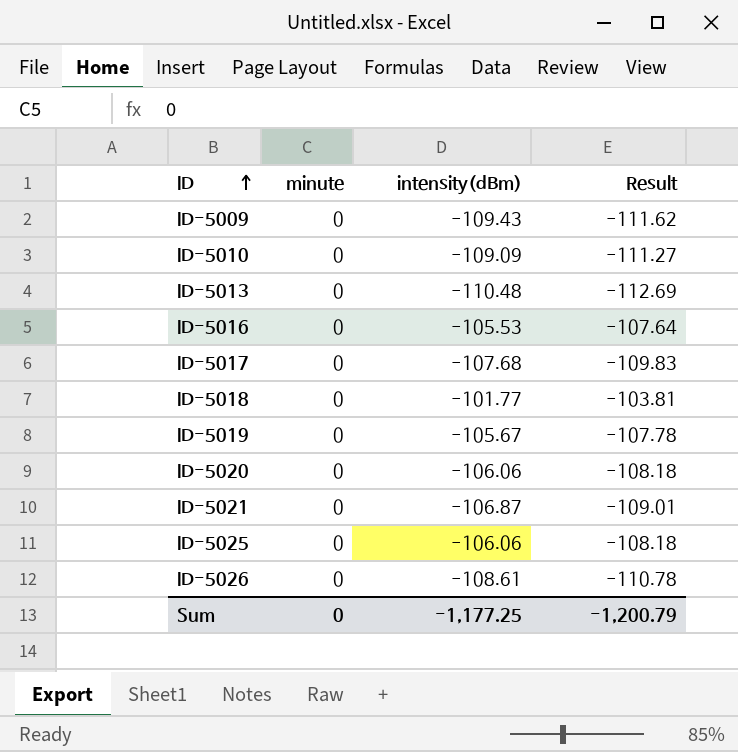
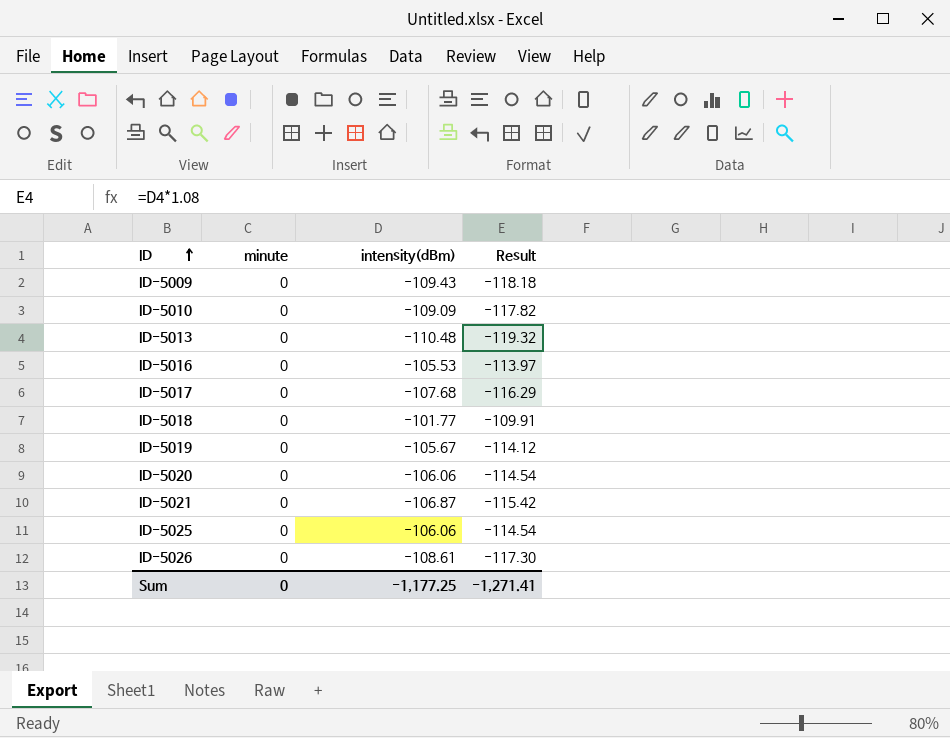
column Result | formula: [intensity(dBm)] * 1.02 -> [intensity(dBm)] * 1.08
Sum | Result: -1,200.79 -> -1,271.41

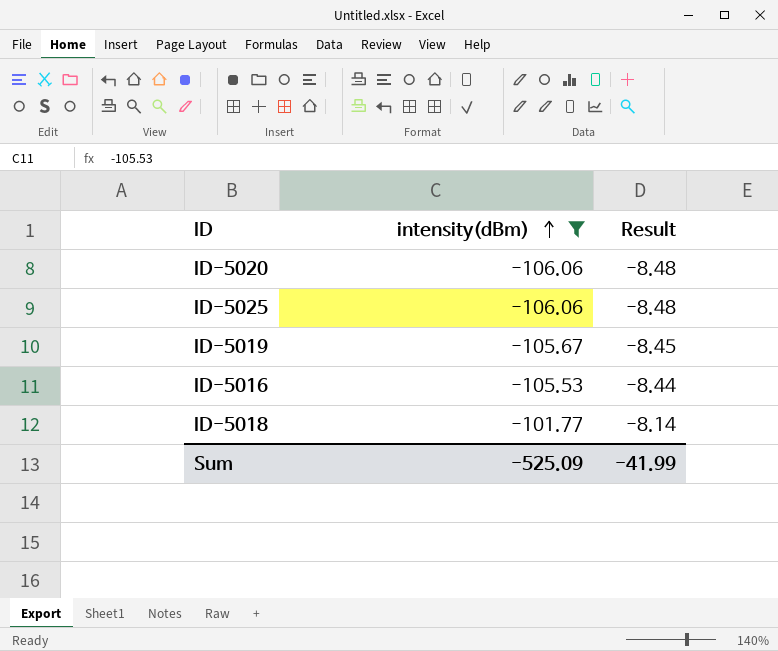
filter: none -> intensity(dBm) >= -106.06
row order: ID ascending -> intensity(dBm) ascending
column minute | position: 2 -> none
column Result | formula: [intensity(dBm)] * 1.08 -> [intensity(dBm)] * 0.08
Sum | intensity(dBm): -1,177.25 -> -525.09
Sum | Result: -1,271.41 -> -41.99

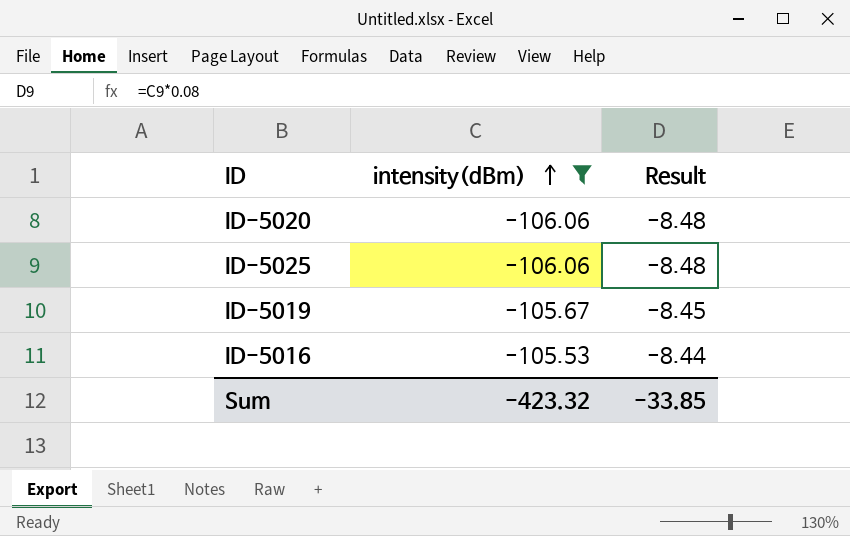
row ID-5018: -101.77 | -8.14 -> none
Sum | intensity(dBm): -525.09 -> -423.32
Sum | Result: -41.99 -> -33.85

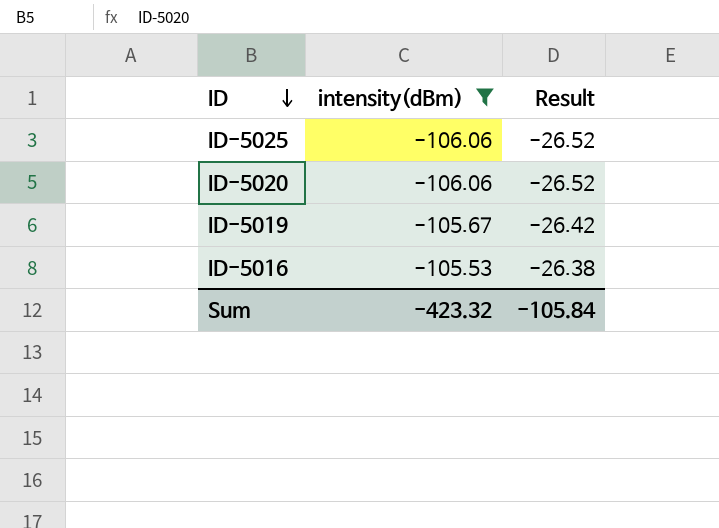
row order: intensity(dBm) ascending -> ID descending
column Result | formula: [intensity(dBm)] * 0.08 -> [intensity(dBm)] * 0.25
Sum | Result: -33.85 -> -105.84

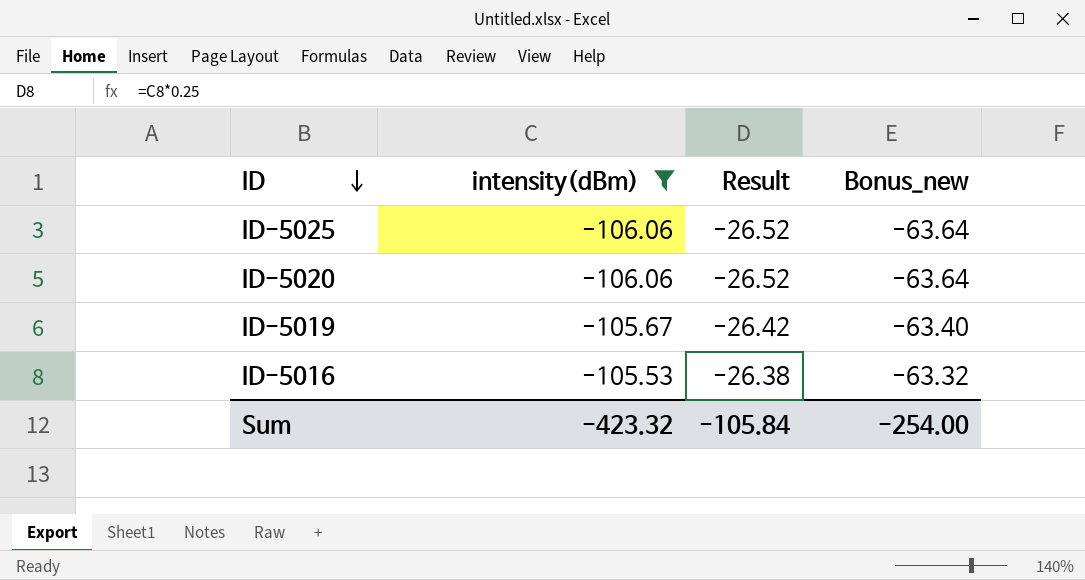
column Bonus_new | formula: none -> [intensity(dBm)] * 0.6

